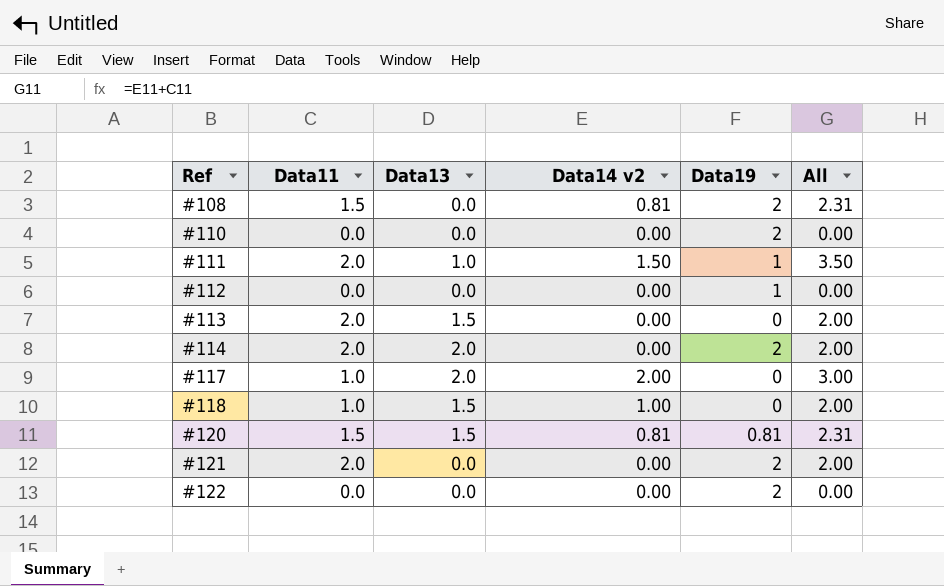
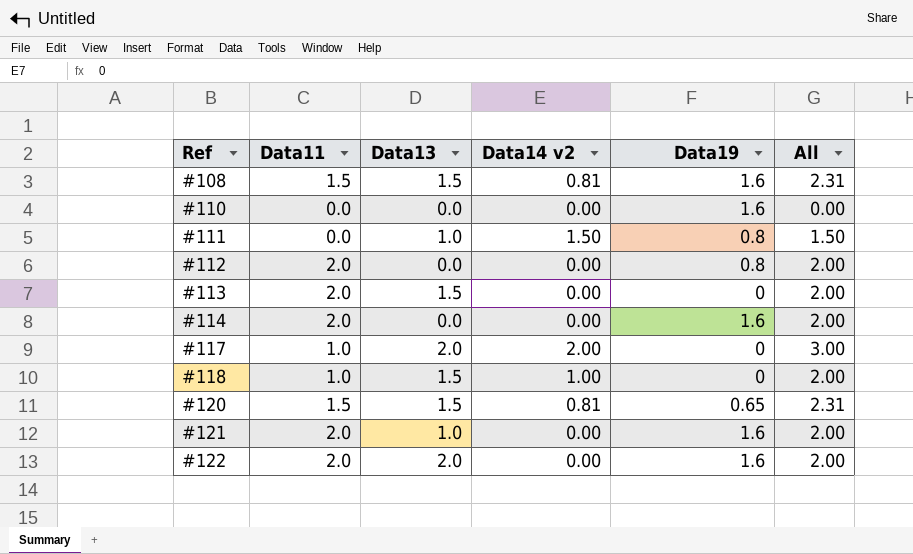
#108 | Data13: 0.0 -> 1.5
#108 | Data19: 2 -> 1.6
#110 | Data19: 2 -> 1.6
#111 | Data11: 2.0 -> 0.0
#111 | Data19: 1 -> 0.8
#111 | All: 3.50 -> 1.50
#112 | Data11: 0.0 -> 2.0
#112 | Data19: 1 -> 0.8
#112 | All: 0.00 -> 2.00
#114 | Data13: 2.0 -> 0.0
#114 | Data19: 2 -> 1.6
#120 | Data19: 0.81 -> 0.65
#121 | Data13: 0.0 -> 1.0
#121 | Data19: 2 -> 1.6
#122 | Data11: 0.0 -> 2.0
#122 | Data13: 0.0 -> 2.0
#122 | Data19: 2 -> 1.6
#122 | All: 0.00 -> 2.00

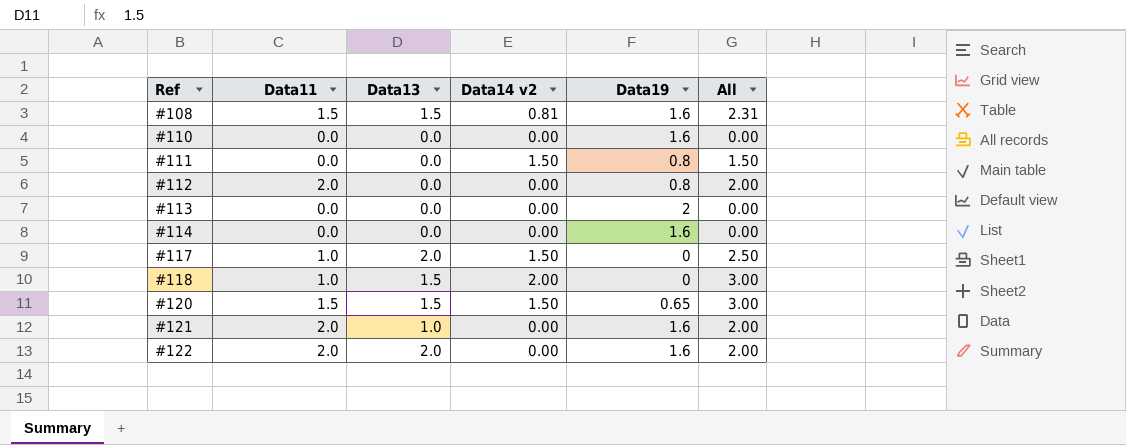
#111 | Data13: 1.0 -> 0.0
#113 | Data11: 2.0 -> 0.0
#113 | Data13: 1.5 -> 0.0
#113 | Data19: 0 -> 2
#113 | All: 2.00 -> 0.00
#114 | Data11: 2.0 -> 0.0
#114 | All: 2.00 -> 0.00
#117 | Data14 v2: 2.00 -> 1.50
#117 | All: 3.00 -> 2.50
#118 | Data14 v2: 1.00 -> 2.00
#118 | All: 2.00 -> 3.00
#120 | Data14 v2: 0.81 -> 1.50
#120 | All: 2.31 -> 3.00

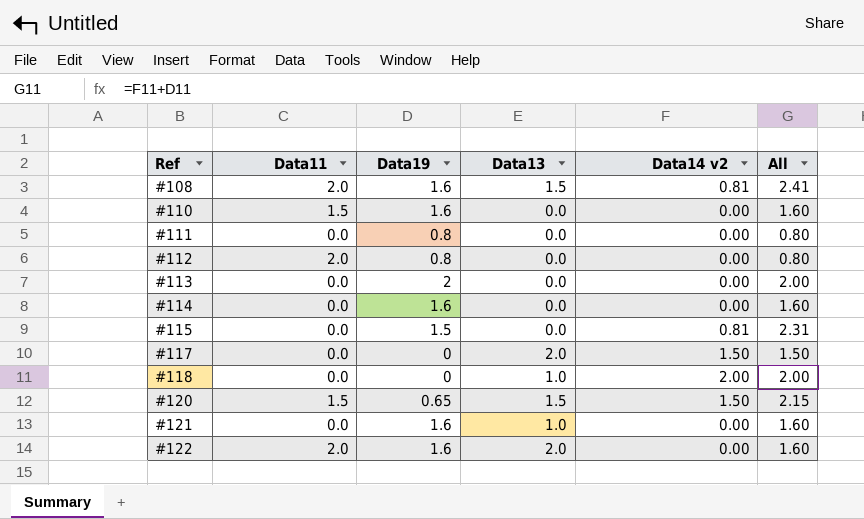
column Data19 | position: 5 -> 3
column All | formula: [Data11] + [Data14 v2] -> [Data19] + [Data14 v2]
#108 | Data11: 1.5 -> 2.0
#110 | Data11: 0.0 -> 1.5
#111 | Data14 v2: 1.50 -> 0.00
row #115: none -> 0.0 | 1.5 | 0.0 | 0.81 | 2.31
#117 | Data11: 1.0 -> 0.0
#118 | Data11: 1.0 -> 0.0
#118 | Data13: 1.5 -> 1.0
#121 | Data11: 2.0 -> 0.0

